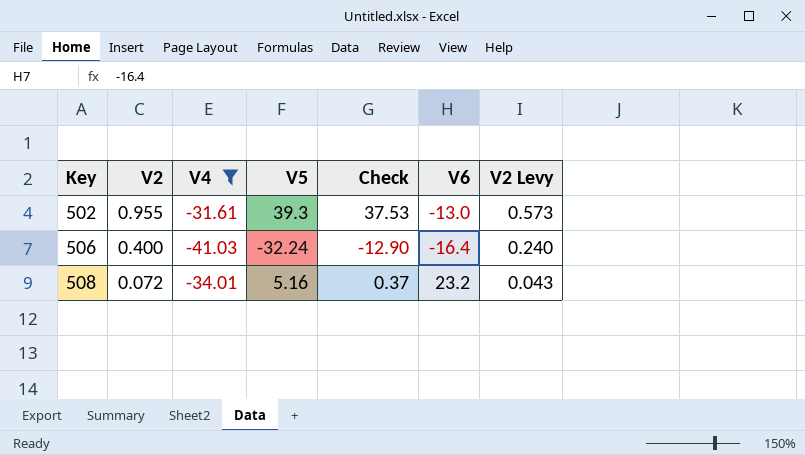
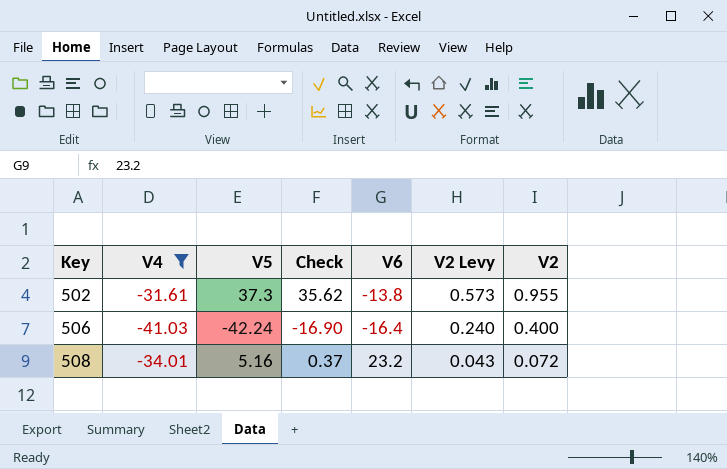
column V2 | position: 2 -> 7
502 | V5: 39.3 -> 37.3
502 | Check: 37.53 -> 35.62
502 | V6: -13.0 -> -13.8
506 | V5: -32.24 -> -42.24
506 | Check: -12.90 -> -16.90

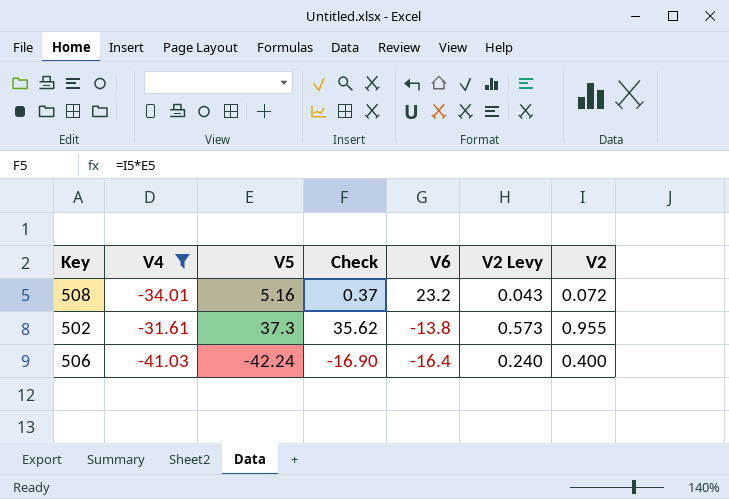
row order: Key ascending -> V6 descending

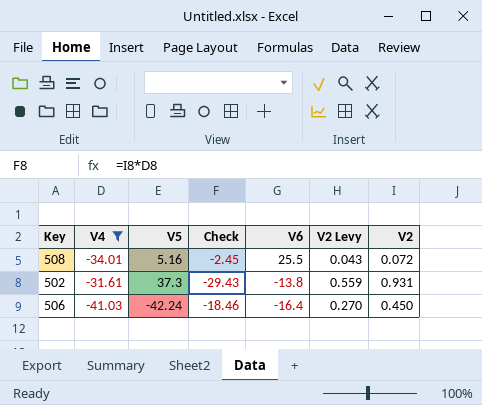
column Check | formula: [V5] * [V2] -> [V4] * [V2]
508 | V6: 23.2 -> 25.5
502 | V2 Levy: 0.573 -> 0.559
502 | V2: 0.955 -> 0.931
506 | V2 Levy: 0.240 -> 0.270
506 | V2: 0.400 -> 0.450

